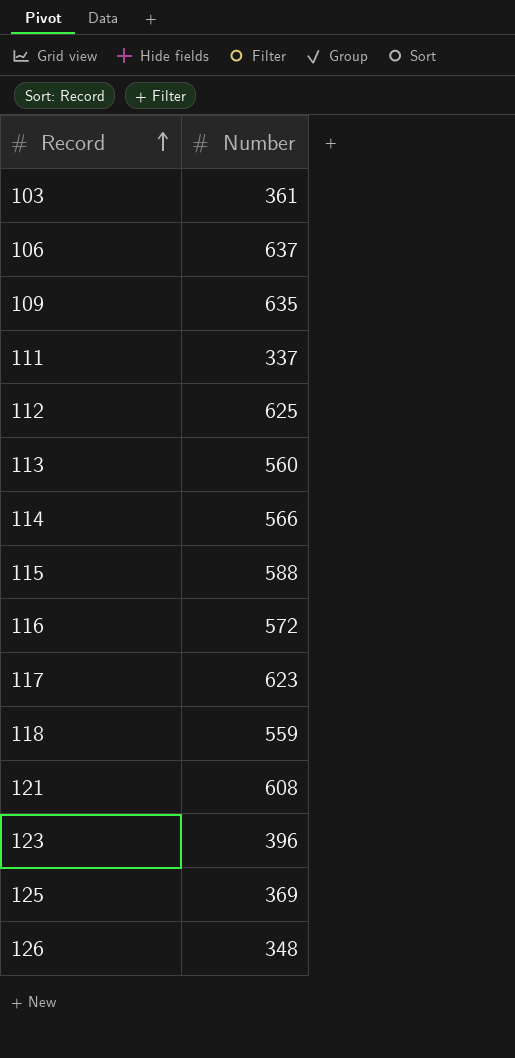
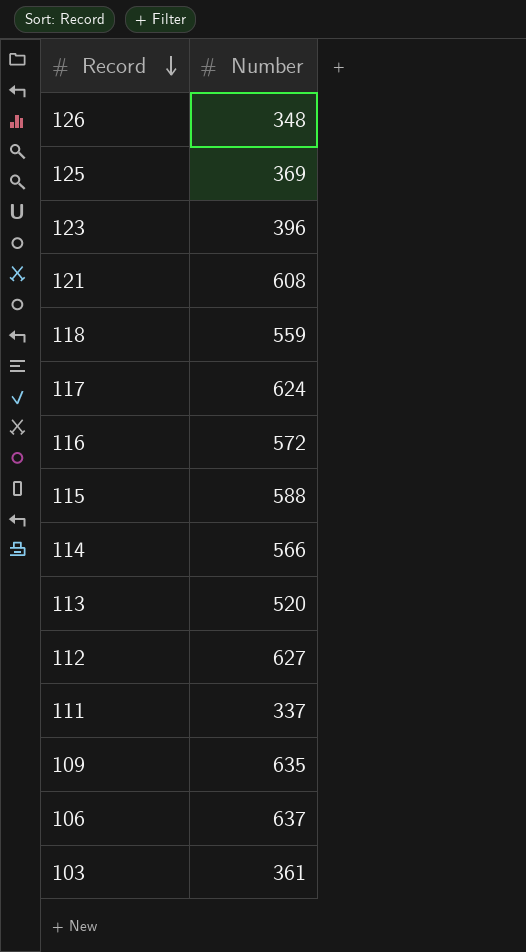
row order: Record ascending -> Record descending
117 | Number: 623 -> 624
113 | Number: 560 -> 520
112 | Number: 625 -> 627

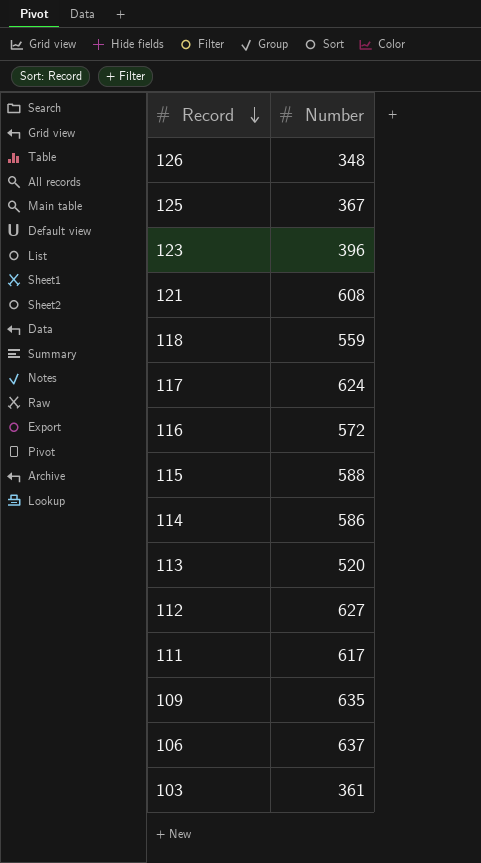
125 | Number: 369 -> 367
114 | Number: 566 -> 586
111 | Number: 337 -> 617

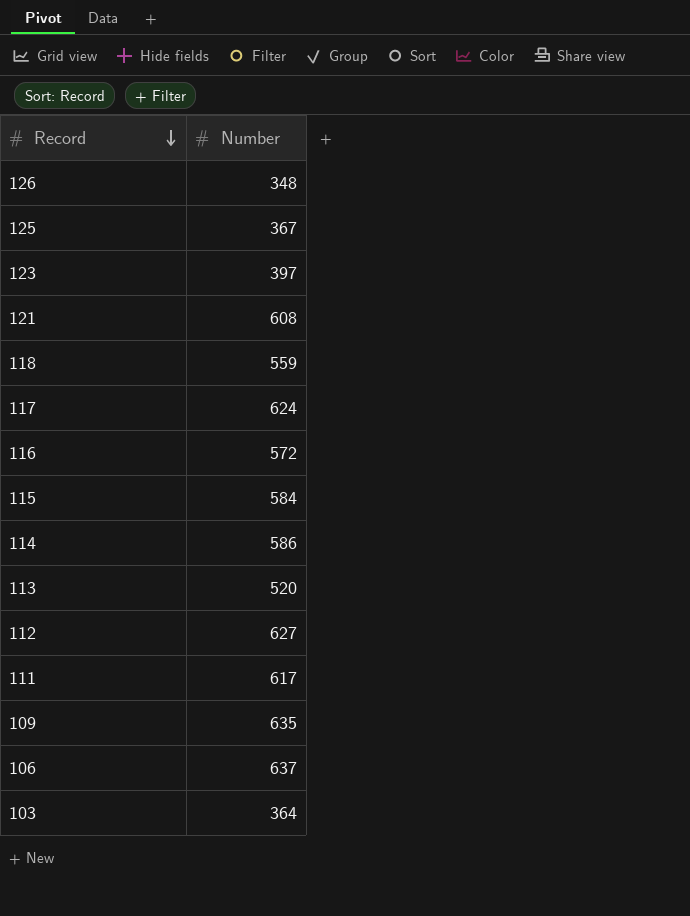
123 | Number: 396 -> 397
115 | Number: 588 -> 584
103 | Number: 361 -> 364

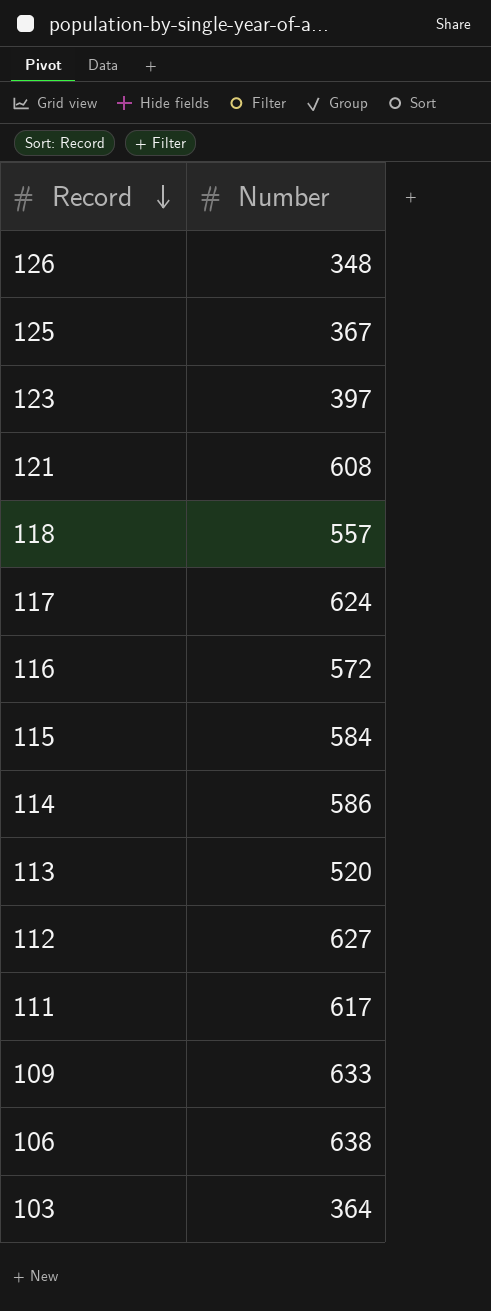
118 | Number: 559 -> 557
109 | Number: 635 -> 633
106 | Number: 637 -> 638

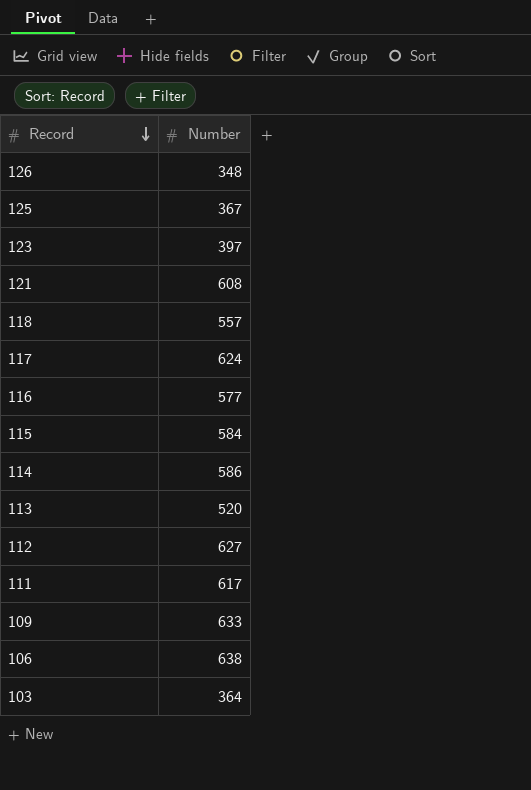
116 | Number: 572 -> 577

